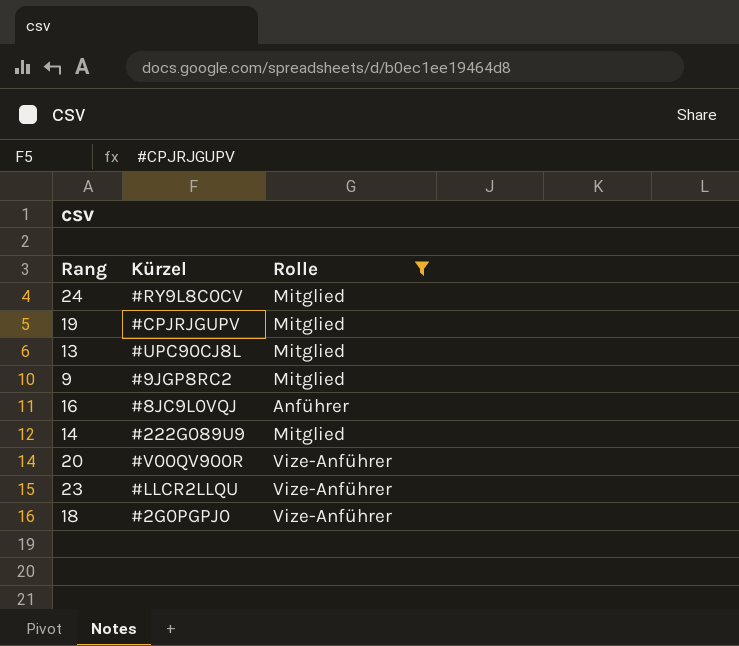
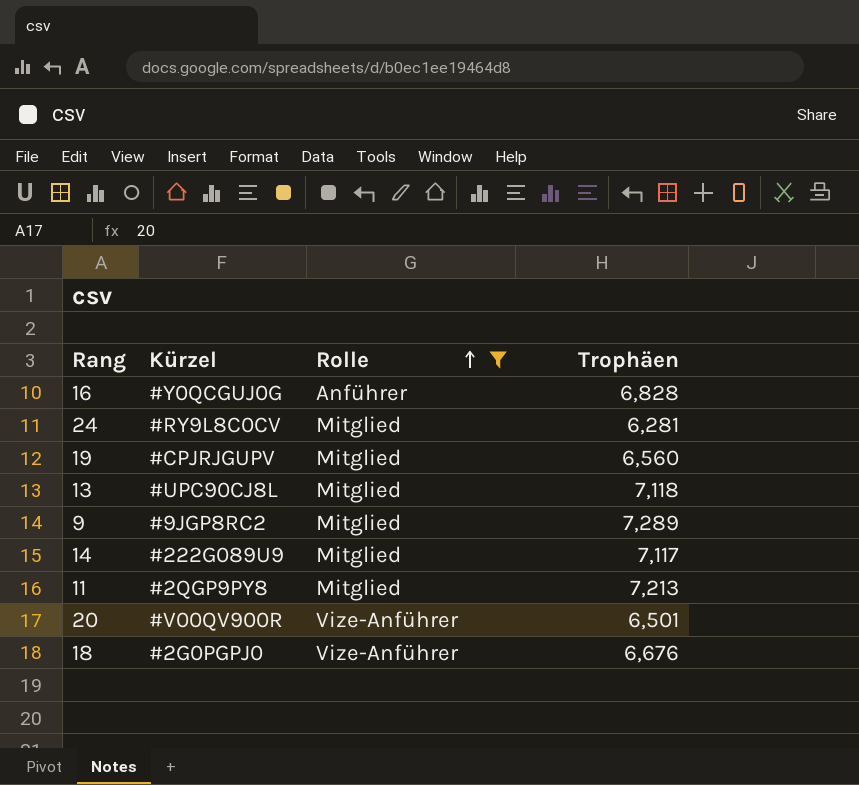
row order: none -> Rolle ascending
column Trophäen | position: none -> 4
row 23: #LLCR2LLQU | Vize-Anführer -> none
16 | Kürzel: #8JC9L0VQJ -> #Y0QCGUJ0G
row 11: none -> #2QGP9PY8 | Mitglied | 7,213

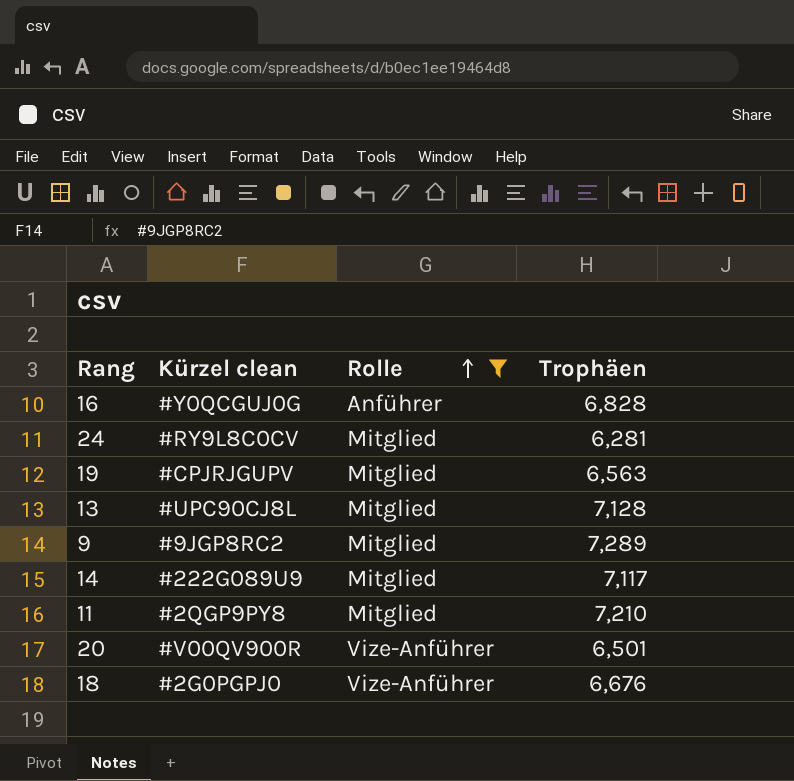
column name: Kürzel -> Kürzel clean
19 | Trophäen: 6,560 -> 6,563
13 | Trophäen: 7,118 -> 7,128
11 | Trophäen: 7,213 -> 7,210

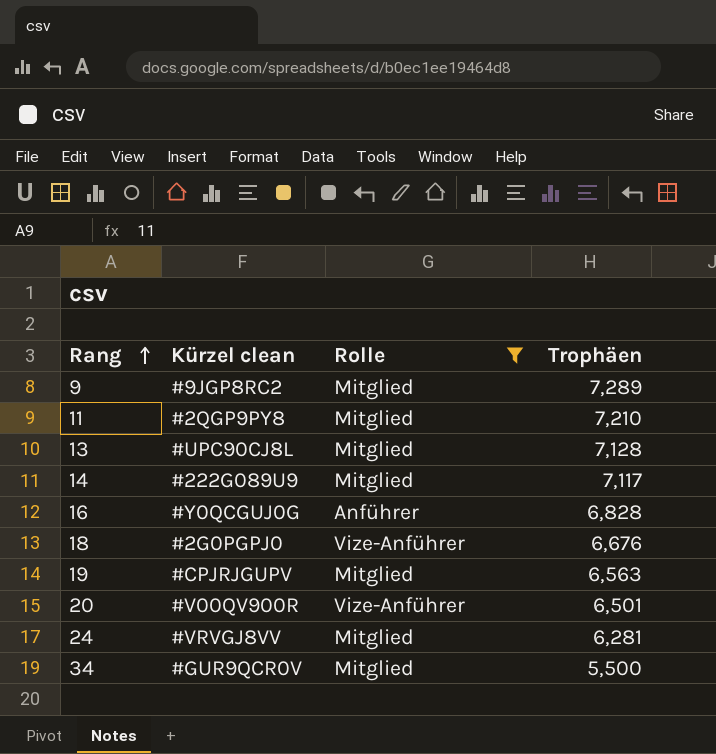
row order: Rolle ascending -> Rang ascending
24 | Kürzel clean: #RY9L8C0CV -> #VRVGJ8VV
row 34: none -> #GUR9QCR0V | Mitglied | 5,500

